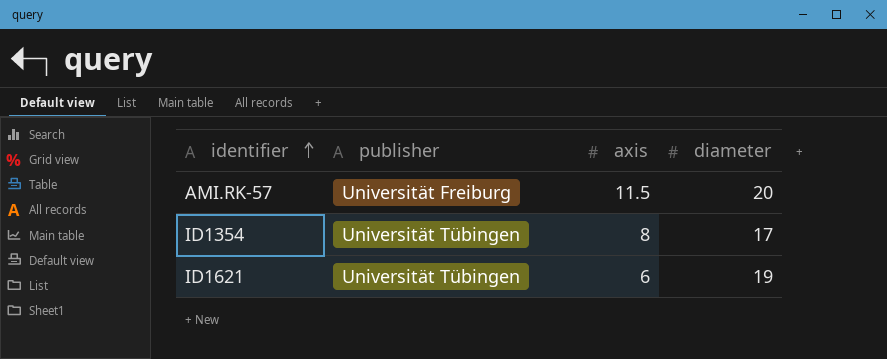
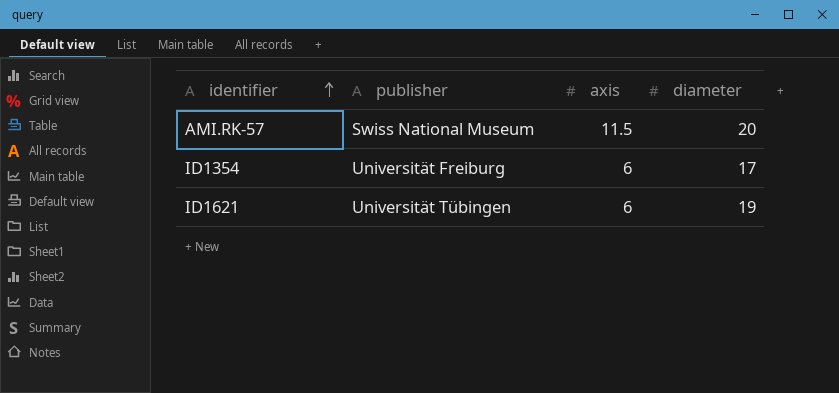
AMI.RK-57 | publisher: Universität Freiburg -> Swiss National Museum
ID1354 | publisher: Universität Tübingen -> Universität Freiburg
ID1354 | axis: 8 -> 6

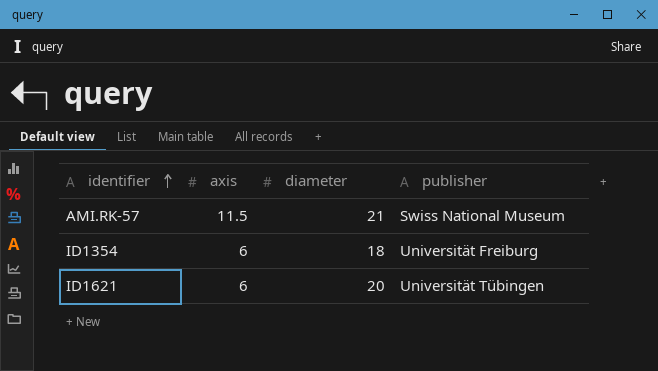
column publisher | position: 2 -> 4
AMI.RK-57 | diameter: 20 -> 21
ID1354 | diameter: 17 -> 18
ID1621 | diameter: 19 -> 20

